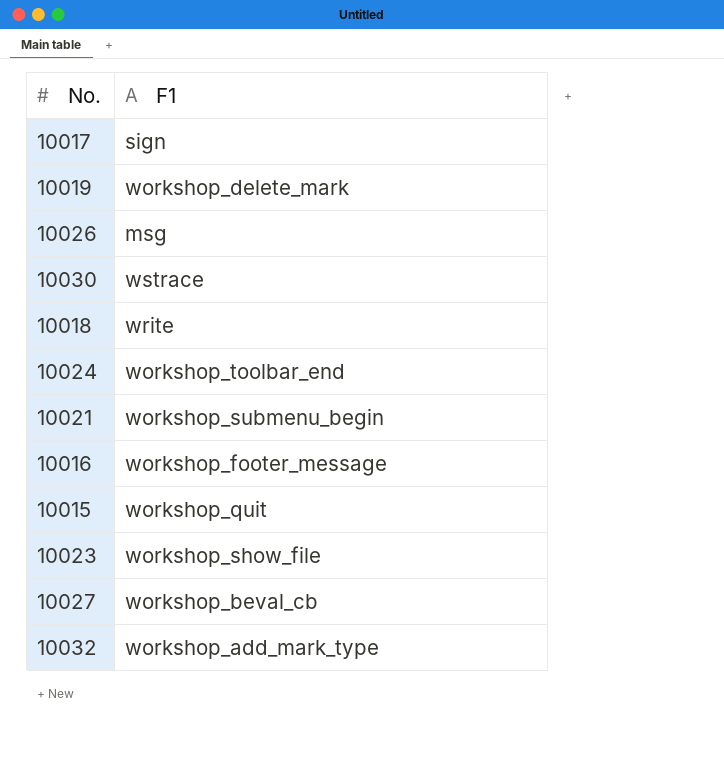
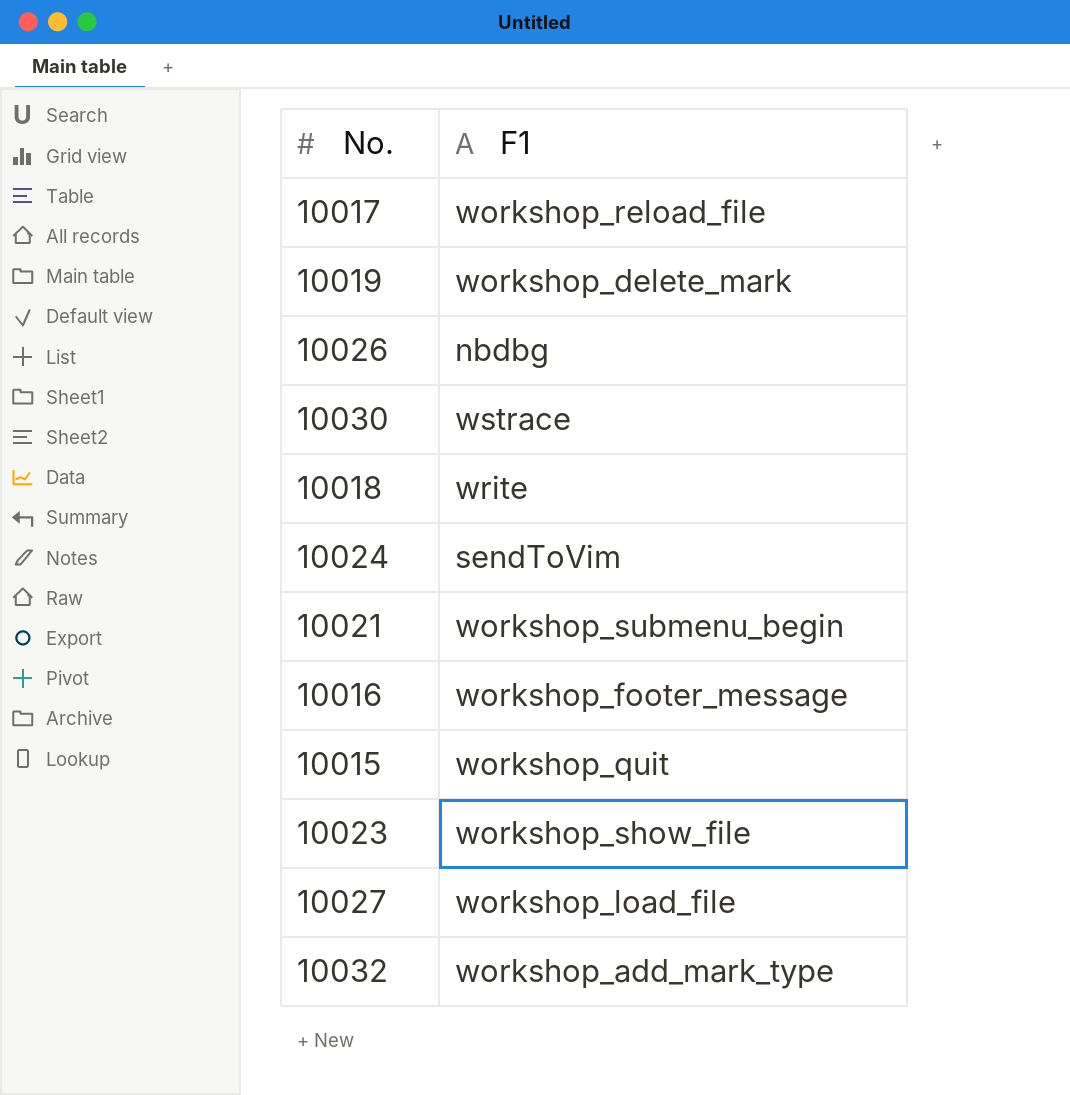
10017 | F1: sign -> workshop_reload_file
10026 | F1: msg -> nbdbg
10024 | F1: workshop_toolbar_end -> sendToVim
10027 | F1: workshop_beval_cb -> workshop_load_file

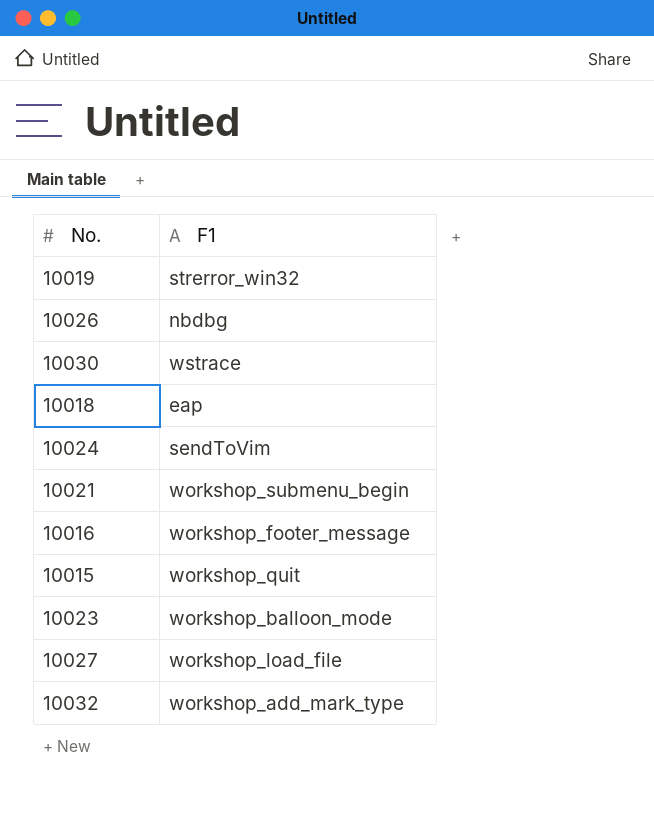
row 10017: workshop_reload_file -> none
10019 | F1: workshop_delete_mark -> strerror_win32
10018 | F1: write -> eap
10023 | F1: workshop_show_file -> workshop_balloon_mode

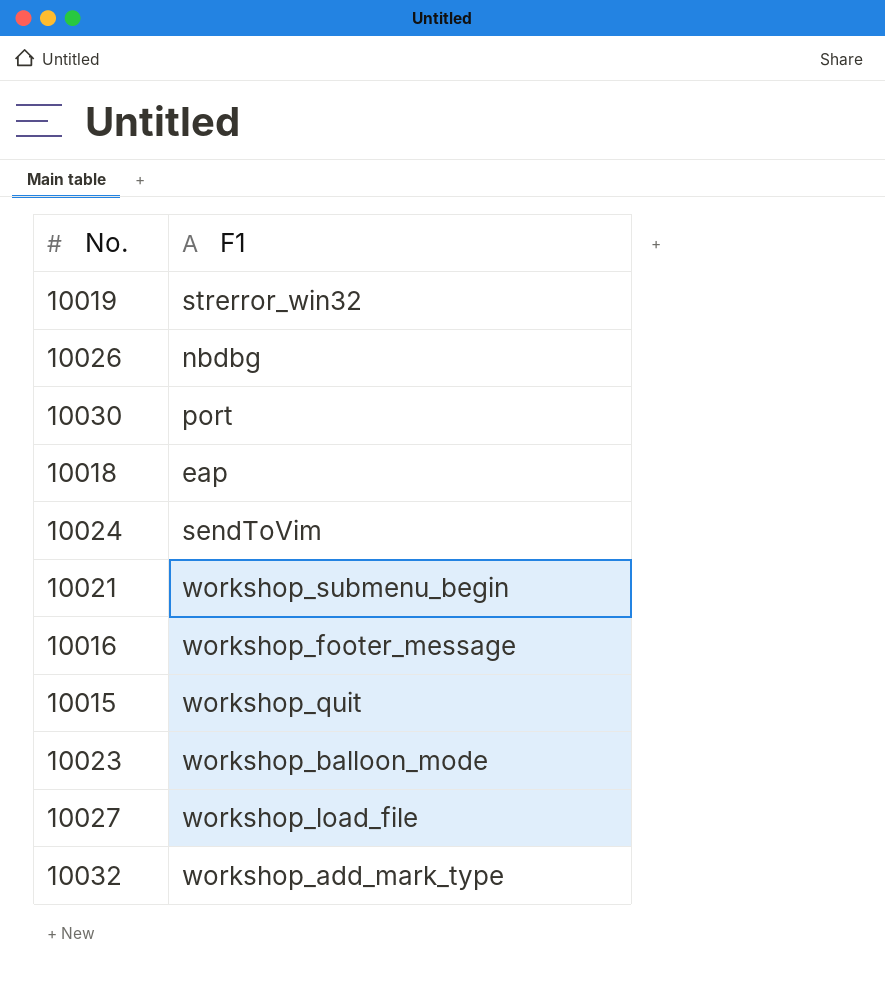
10030 | F1: wstrace -> port

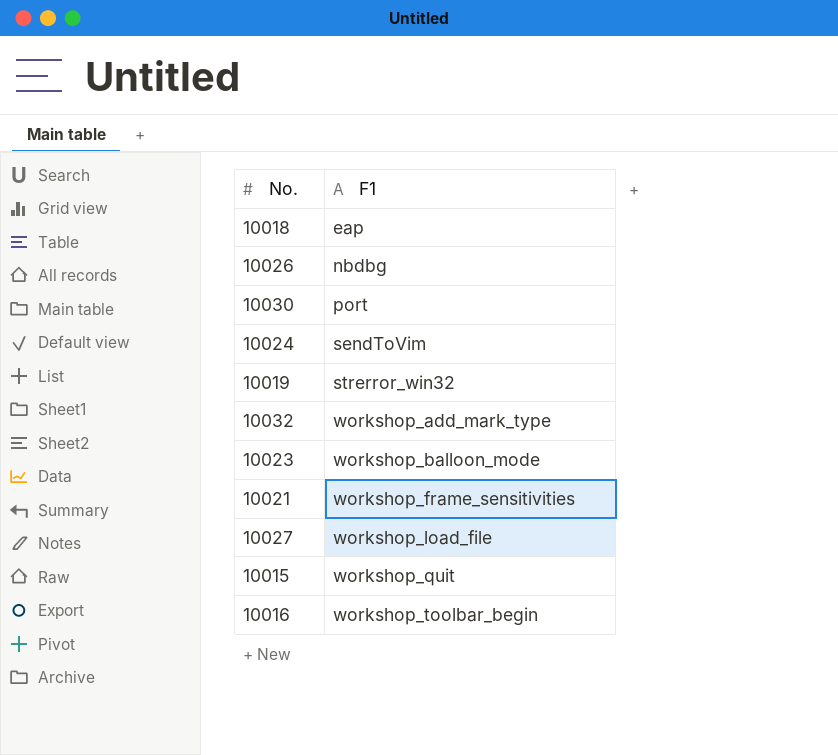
row order: none -> F1 ascending
10021 | F1: workshop_submenu_begin -> workshop_frame_sensitivities
10016 | F1: workshop_footer_message -> workshop_toolbar_begin

